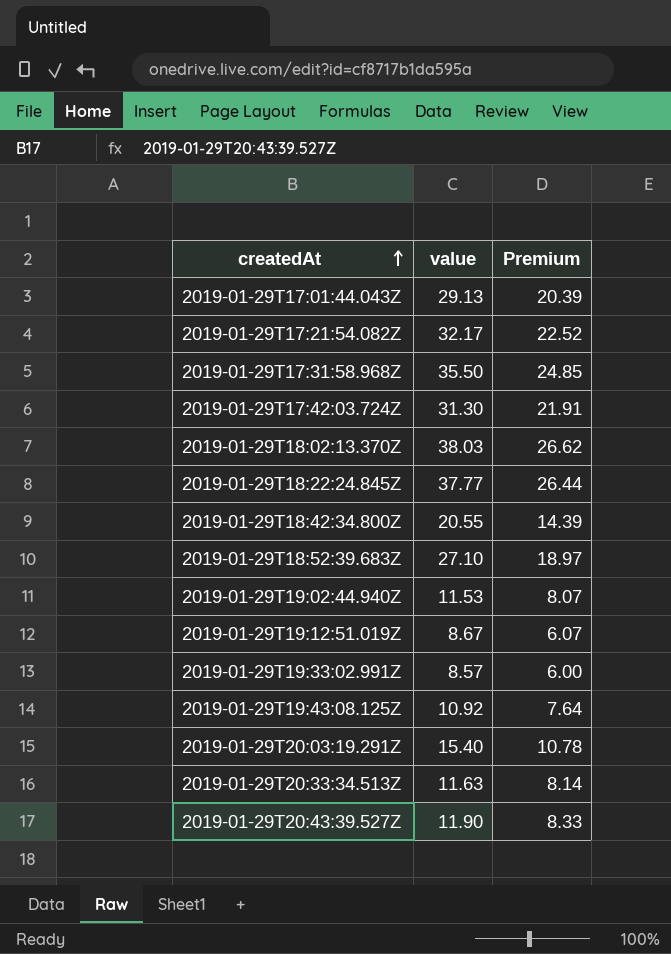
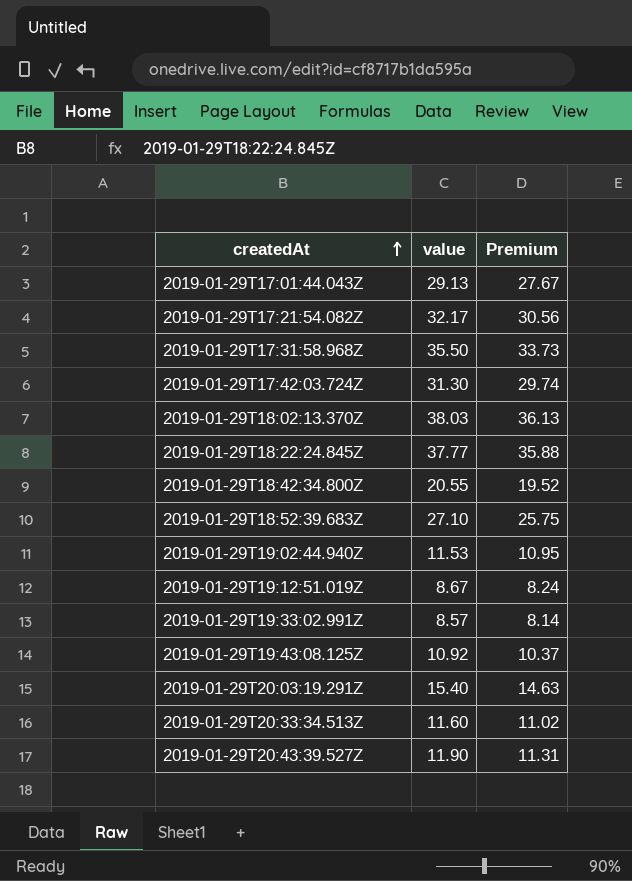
column Premium | formula: [value] * 0.7 -> [value] * 0.95
2019-01-29T20:33:34.513Z | value: 11.63 -> 11.60

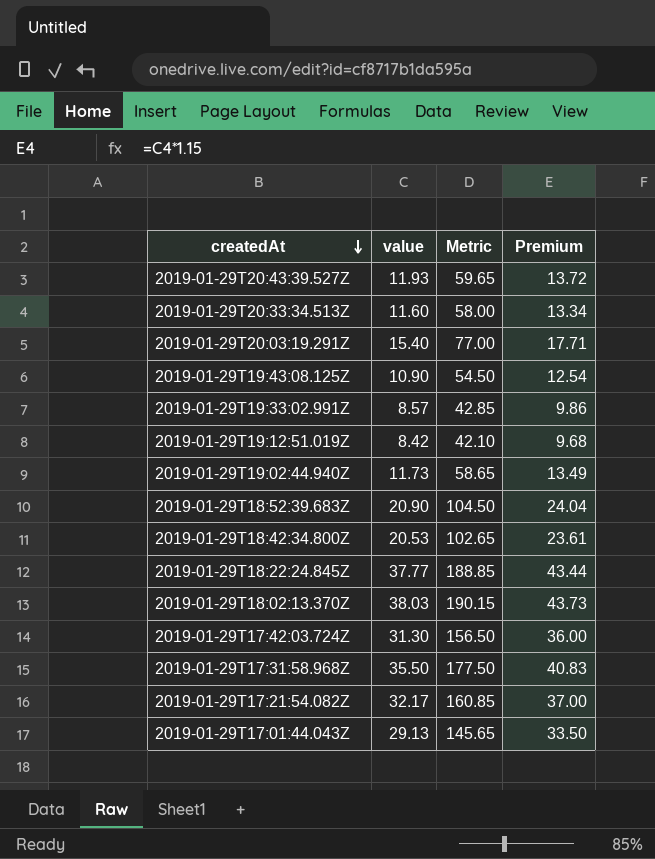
row order: createdAt ascending -> createdAt descending
column Metric | formula: none -> [value] * 5
column Premium | formula: [value] * 0.95 -> [value] * 1.15
2019-01-29T20:43:39.527Z | value: 11.90 -> 11.93
2019-01-29T19:43:08.125Z | value: 10.92 -> 10.90
2019-01-29T19:12:51.019Z | value: 8.67 -> 8.42
2019-01-29T19:02:44.940Z | value: 11.53 -> 11.73
2019-01-29T18:52:39.683Z | value: 27.10 -> 20.90
2019-01-29T18:42:34.800Z | value: 20.55 -> 20.53

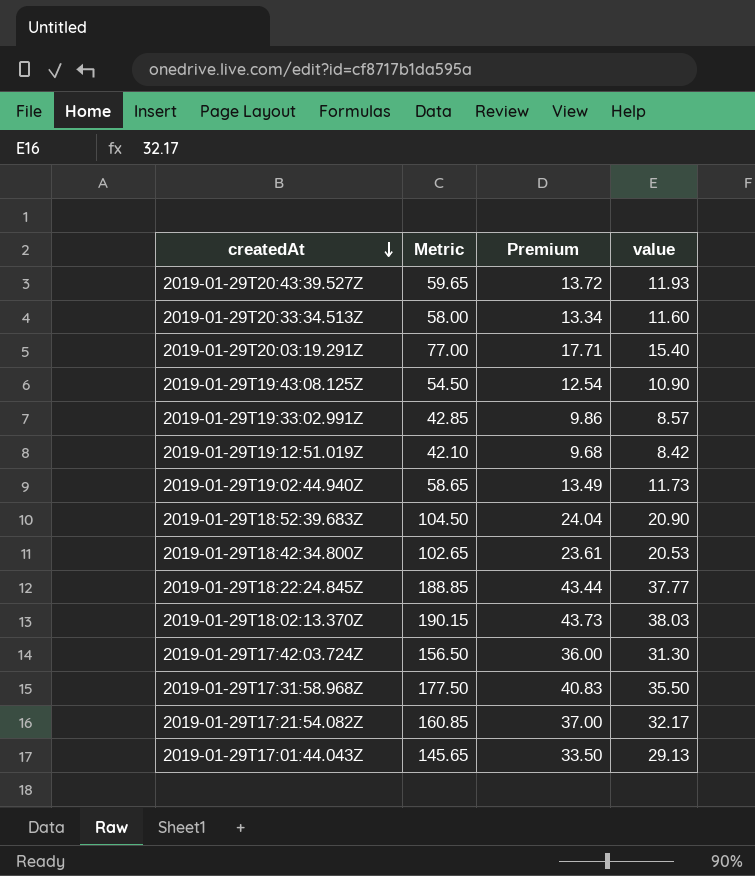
column value | position: 2 -> 4

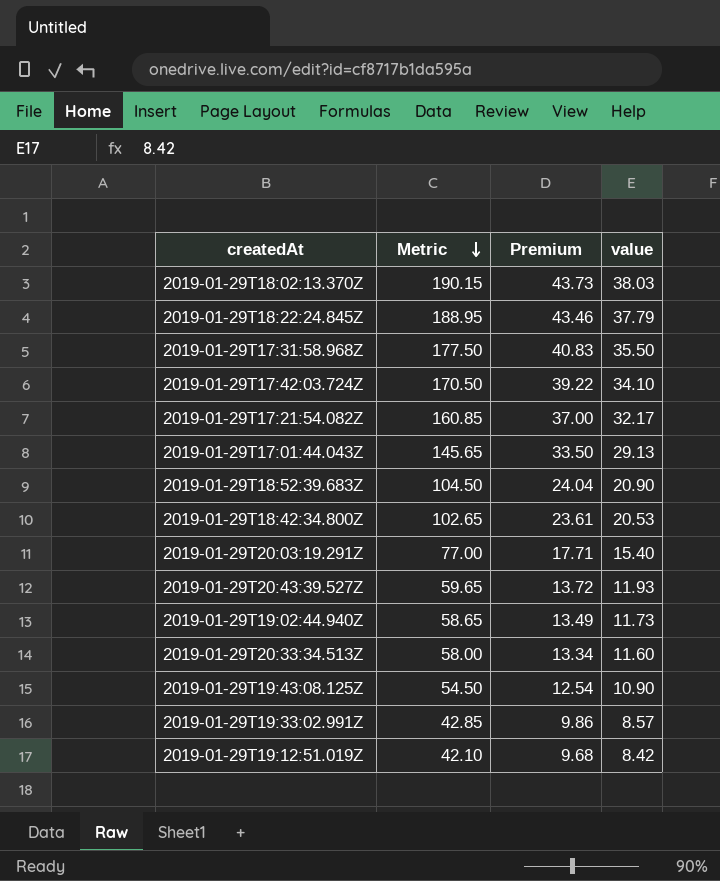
row order: createdAt descending -> Metric descending
2019-01-29T18:22:24.845Z | Metric: 188.85 -> 188.95
2019-01-29T18:22:24.845Z | Premium: 43.44 -> 43.46
2019-01-29T18:22:24.845Z | value: 37.77 -> 37.79
2019-01-29T17:42:03.724Z | Metric: 156.50 -> 170.50
2019-01-29T17:42:03.724Z | Premium: 36.00 -> 39.22
2019-01-29T17:42:03.724Z | value: 31.30 -> 34.10

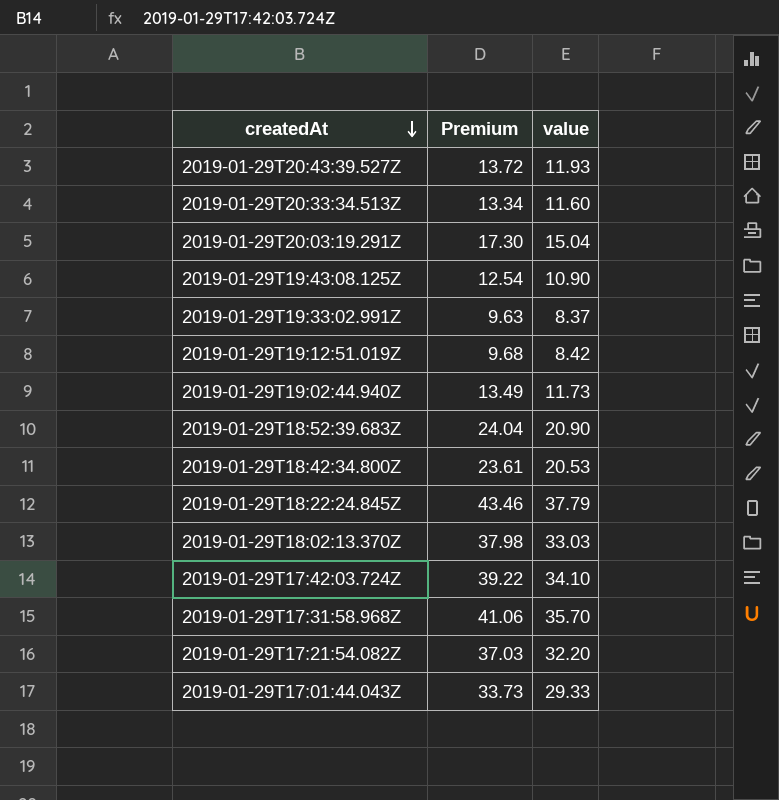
row order: Metric descending -> createdAt descending
column Metric | formula: [value] * 5 -> none
2019-01-29T20:03:19.291Z | Premium: 17.71 -> 17.30
2019-01-29T20:03:19.291Z | value: 15.40 -> 15.04
2019-01-29T19:33:02.991Z | Premium: 9.86 -> 9.63
2019-01-29T19:33:02.991Z | value: 8.57 -> 8.37
2019-01-29T18:02:13.370Z | Premium: 43.73 -> 37.98
2019-01-29T18:02:13.370Z | value: 38.03 -> 33.03
2019-01-29T17:31:58.968Z | Premium: 40.83 -> 41.06
2019-01-29T17:31:58.968Z | value: 35.50 -> 35.70
2019-01-29T17:21:54.082Z | Premium: 37.00 -> 37.03
2019-01-29T17:21:54.082Z | value: 32.17 -> 32.20
2019-01-29T17:01:44.043Z | Premium: 33.50 -> 33.73
2019-01-29T17:01:44.043Z | value: 29.13 -> 29.33

